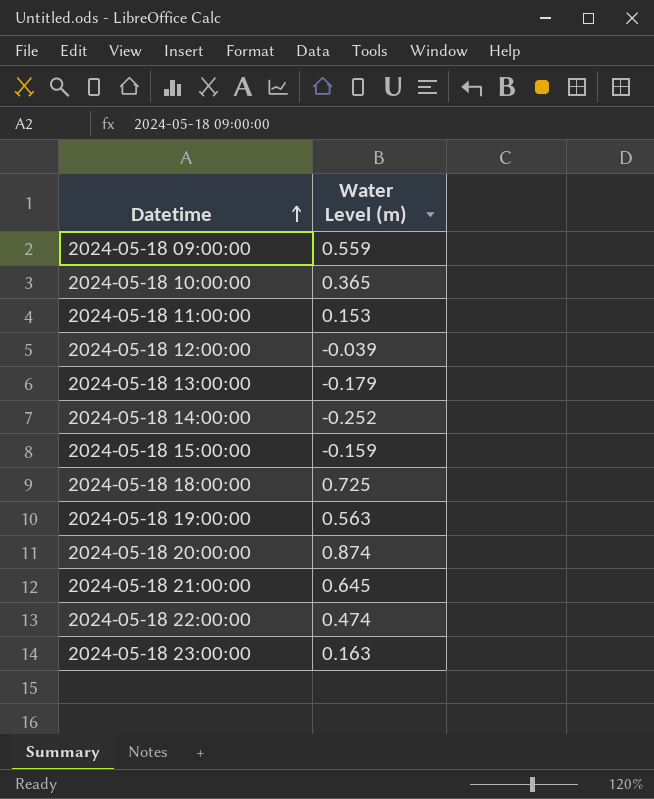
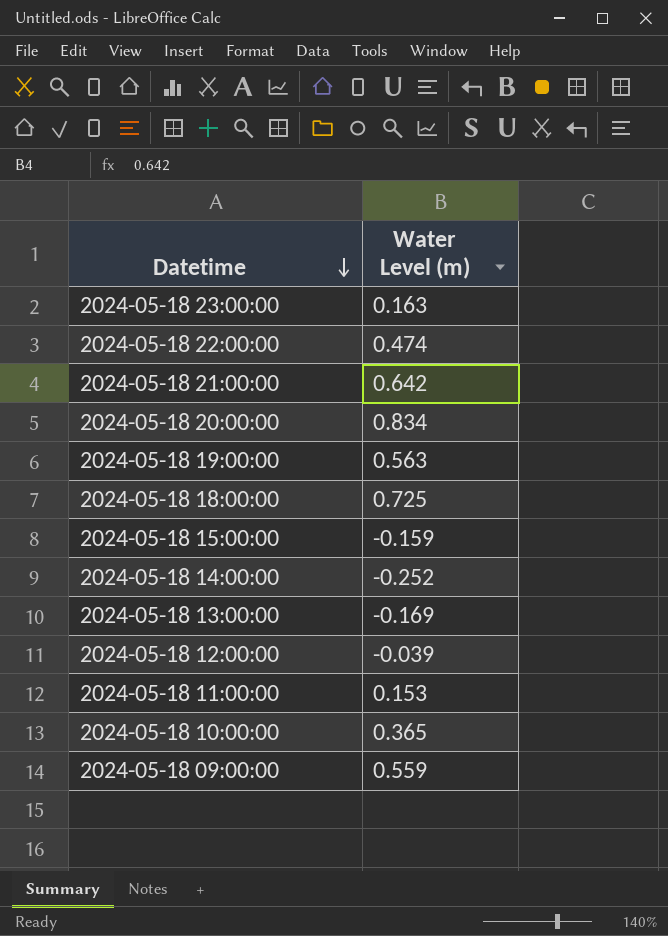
row order: Datetime ascending -> Datetime descending
2024-05-18 21:00:00 | Water Level (m): 0.645 -> 0.642
2024-05-18 20:00:00 | Water Level (m): 0.874 -> 0.834
2024-05-18 13:00:00 | Water Level (m): -0.179 -> -0.169

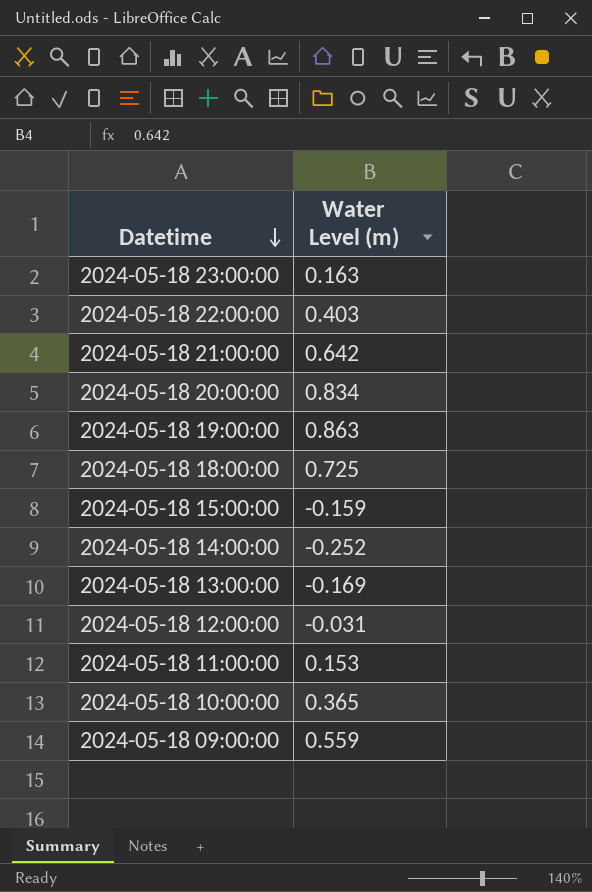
2024-05-18 22:00:00 | Water Level (m): 0.474 -> 0.403
2024-05-18 19:00:00 | Water Level (m): 0.563 -> 0.863
2024-05-18 12:00:00 | Water Level (m): -0.039 -> -0.031

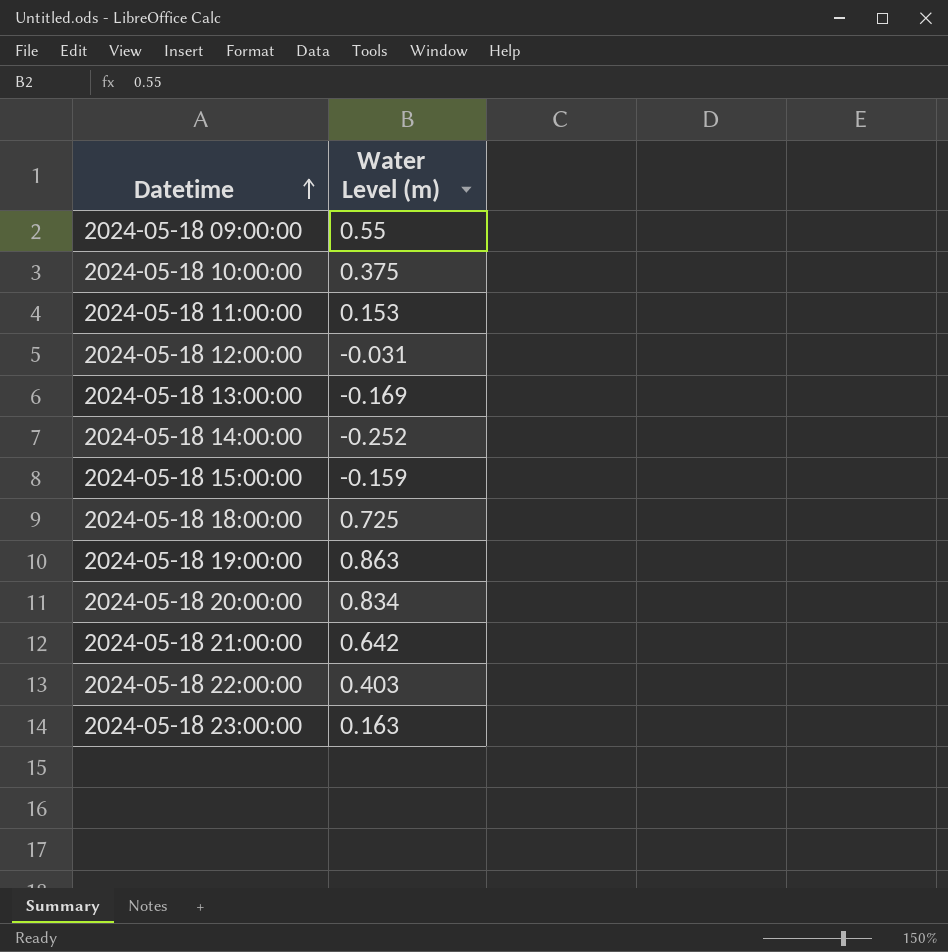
row order: Datetime descending -> Datetime ascending
2024-05-18 09:00:00 | Water Level (m): 0.559 -> 0.55
2024-05-18 10:00:00 | Water Level (m): 0.365 -> 0.375

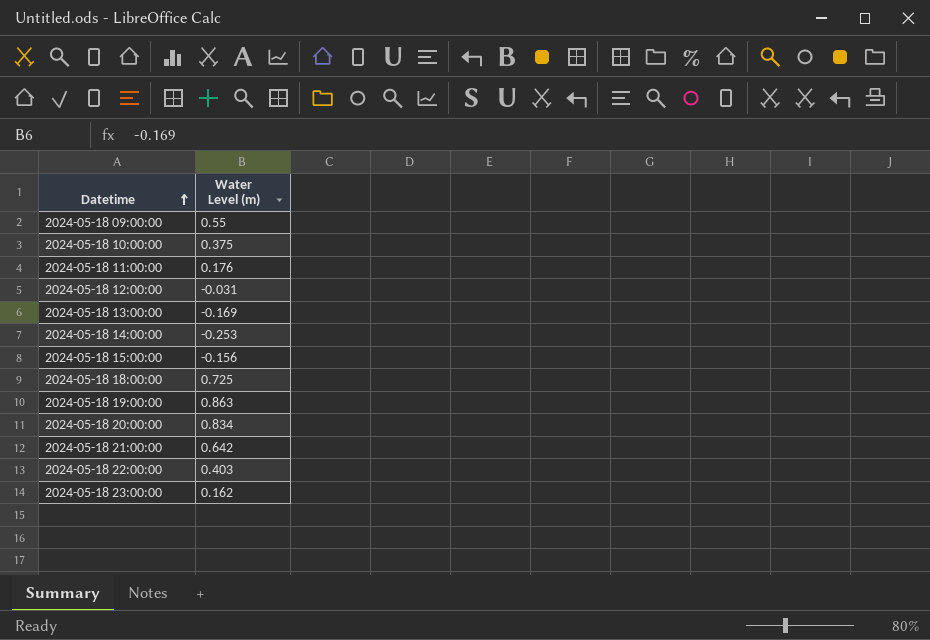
2024-05-18 11:00:00 | Water Level (m): 0.153 -> 0.176
2024-05-18 14:00:00 | Water Level (m): -0.252 -> -0.253
2024-05-18 15:00:00 | Water Level (m): -0.159 -> -0.156
2024-05-18 23:00:00 | Water Level (m): 0.163 -> 0.162

